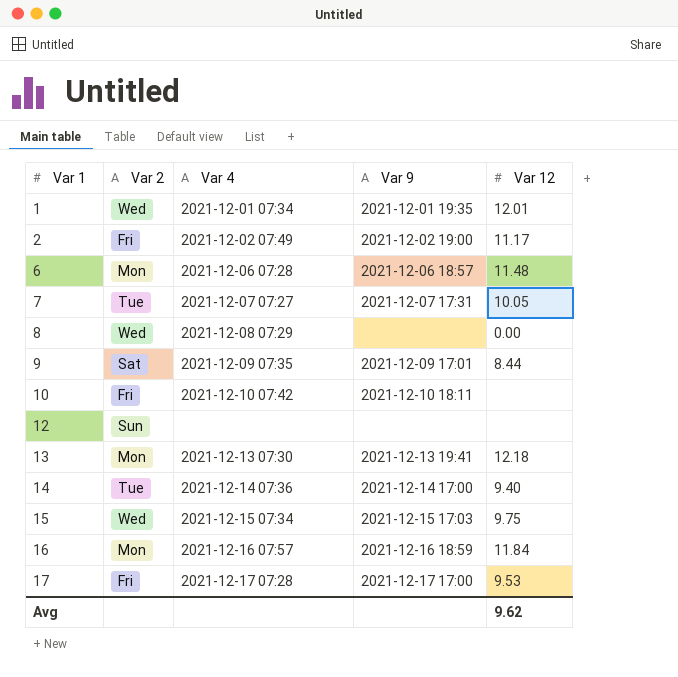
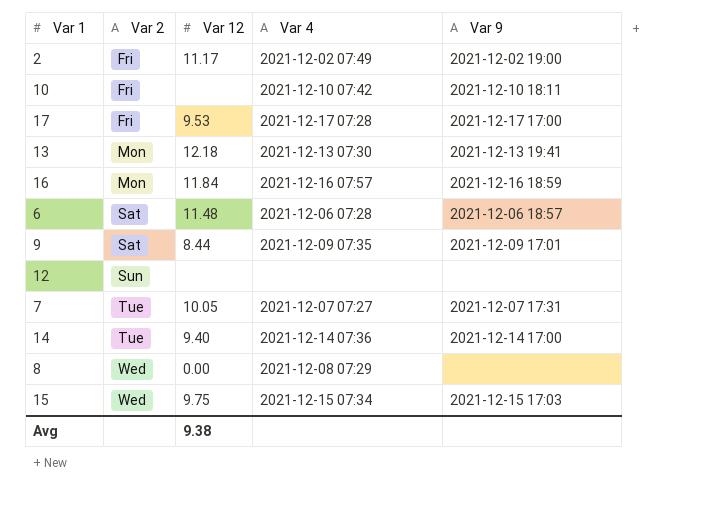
row order: Var 1 ascending -> Var 2 ascending
column Var 12 | position: 5 -> 3
row 1: Wed | 2021-12-01 07:34 | 2021-12-01 19:35 | 12.01 -> none
6 | Var 2: Mon -> Sat
Avg | Var 12: 9.62 -> 9.38

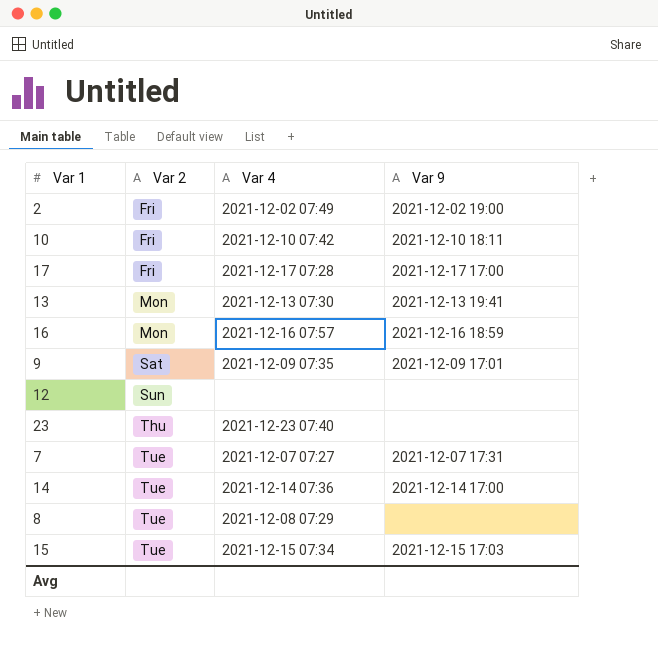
column Var 12 | position: 3 -> none
row 6: Sat | 11.48 | 2021-12-06 07:28 | 2021-12-06 18:57 -> none
row 23: none -> Thu | 2021-12-23 07:40 | none
8 | Var 2: Wed -> Tue
15 | Var 2: Wed -> Tue

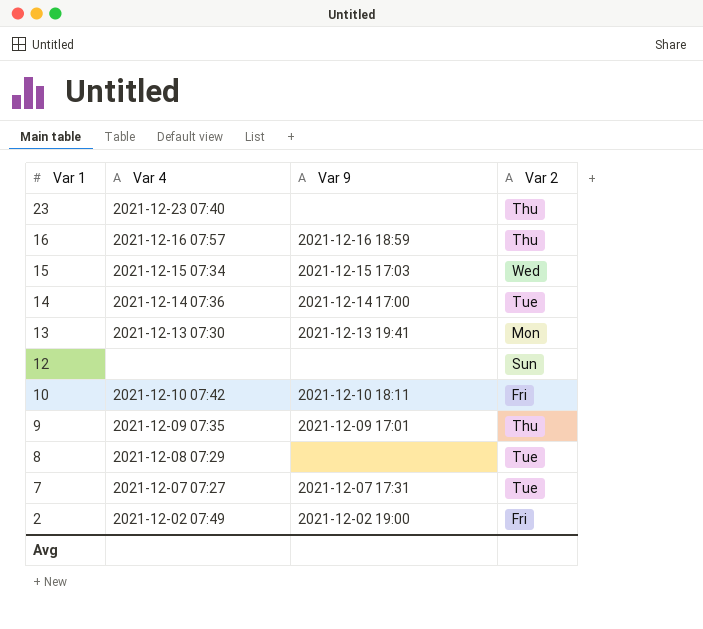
row order: Var 2 ascending -> Var 1 descending
column Var 2 | position: 2 -> 4
row 17: Fri | 2021-12-17 07:28 | 2021-12-17 17:00 -> none
16 | Var 2: Mon -> Thu
15 | Var 2: Tue -> Wed
9 | Var 2: Sat -> Thu

